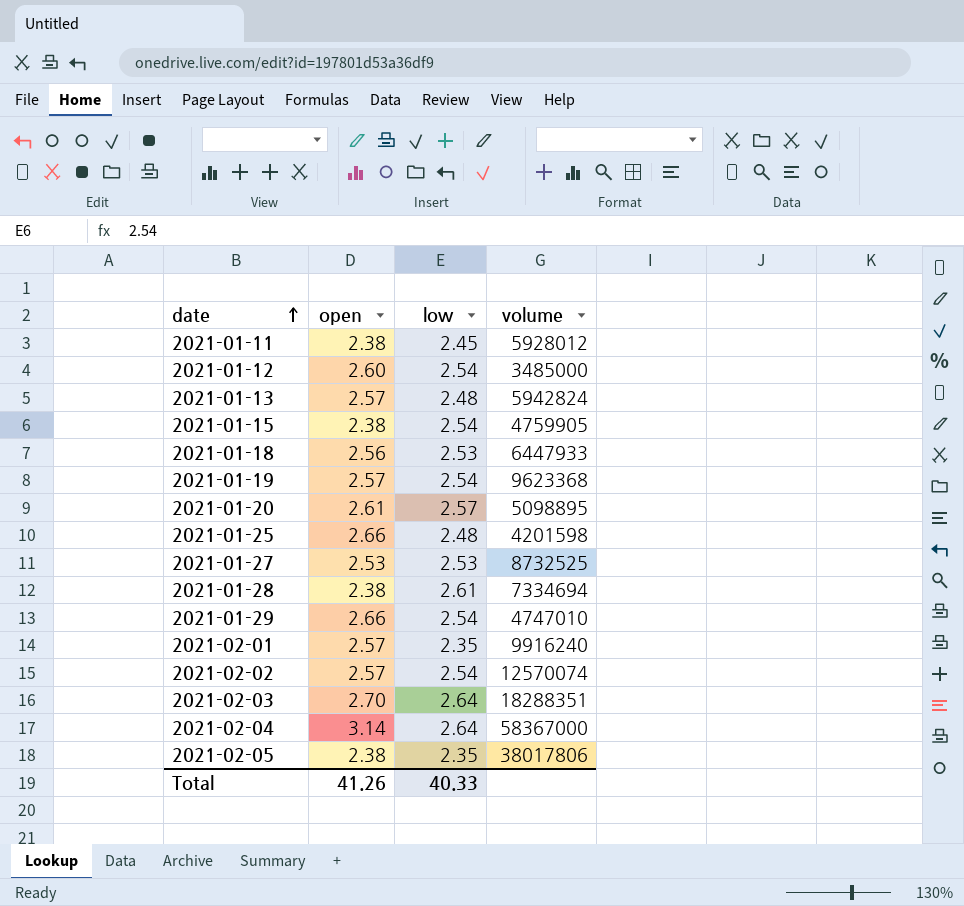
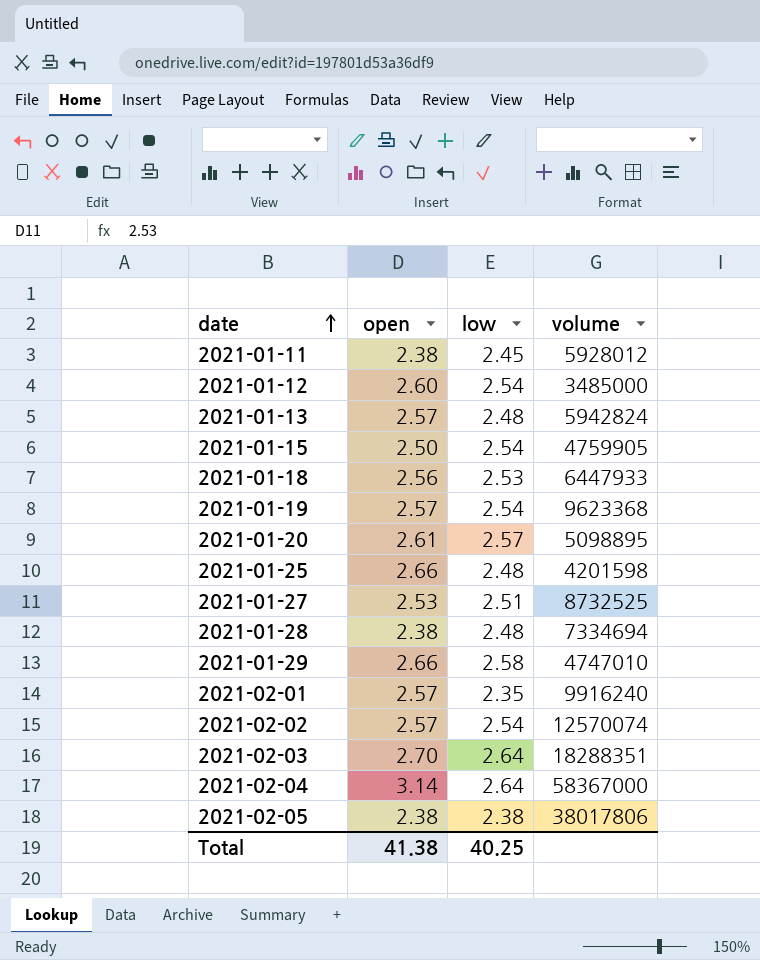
2021-01-15 | open: 2.38 -> 2.50
2021-01-27 | low: 2.53 -> 2.51
2021-01-28 | low: 2.61 -> 2.48
2021-01-29 | low: 2.54 -> 2.58
2021-02-05 | low: 2.35 -> 2.38
Total | open: 41.26 -> 41.38
Total | low: 40.33 -> 40.25

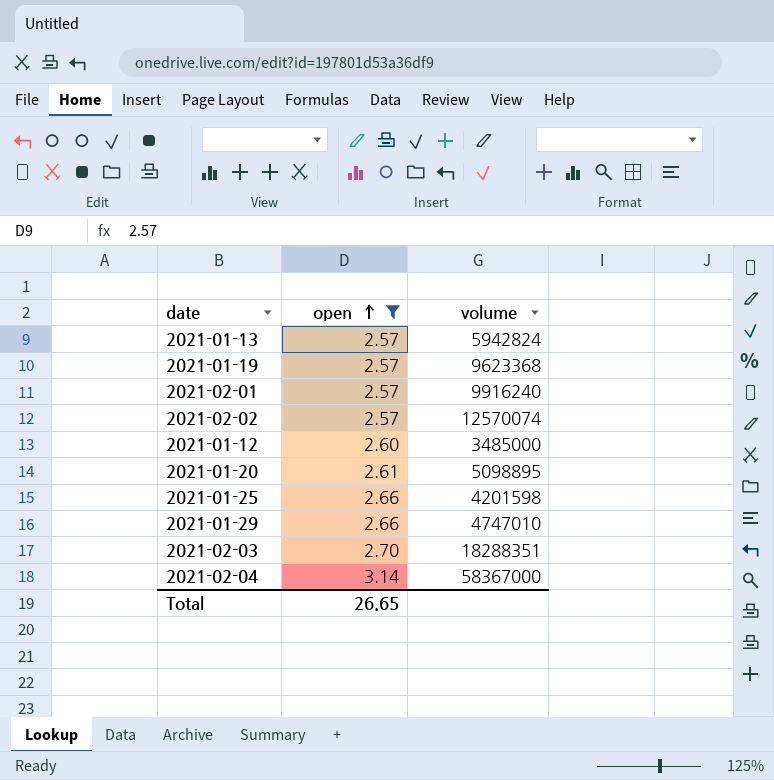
filter: none -> open >= 2.57
row order: date ascending -> open ascending
column low | position: 3 -> none
Total | open: 41.38 -> 26.65

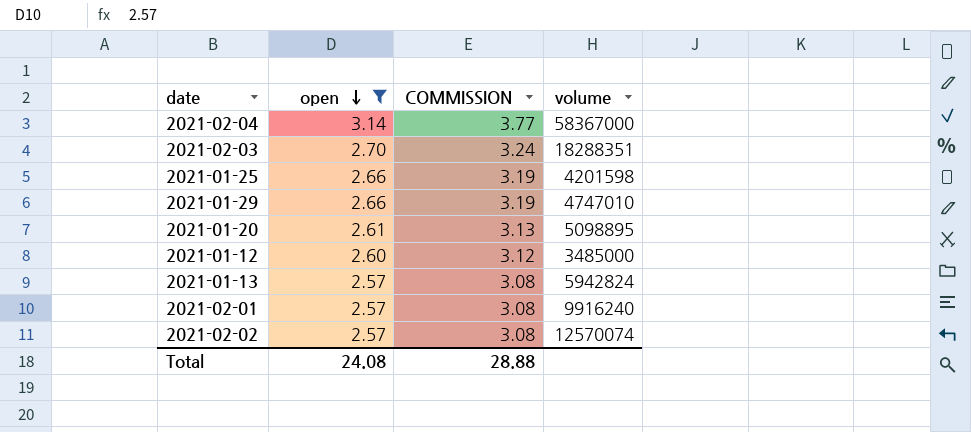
row order: open ascending -> open descending
column COMMISSION | formula: none -> [open] * 1.2
row 2021-01-19: 2.57 | 9623368 -> none
Total | open: 26.65 -> 24.08

